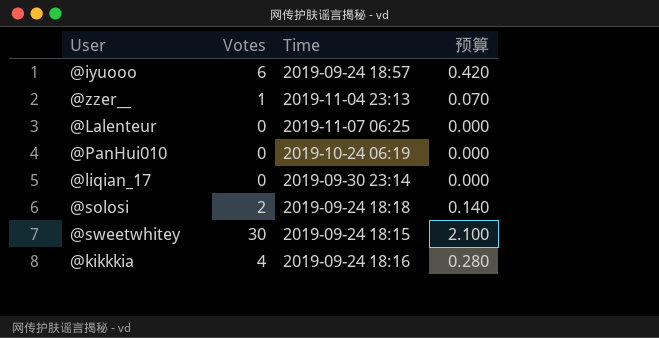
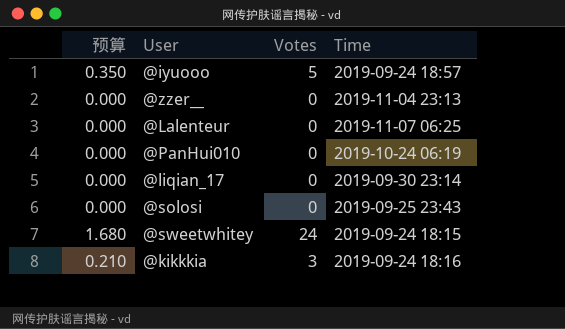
column 预算 | position: 4 -> 1
@iyuooo | 预算: 0.420 -> 0.350
@iyuooo | Votes: 6 -> 5
@zzer__ | 预算: 0.070 -> 0.000
@zzer__ | Votes: 1 -> 0
@solosi | 预算: 0.140 -> 0.000
@solosi | Votes: 2 -> 0
@solosi | Time: 2019-09-24 18:18 -> 2019-09-25 23:43
@sweetwhitey | 预算: 2.100 -> 1.680
@sweetwhitey | Votes: 30 -> 24
@kikkkia | 预算: 0.280 -> 0.210
@kikkkia | Votes: 4 -> 3

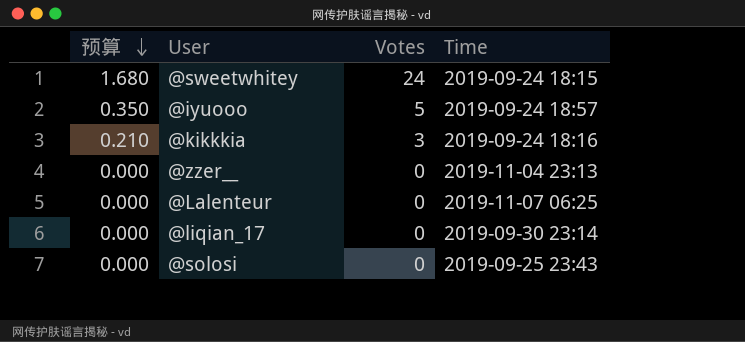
row order: none -> 预算 descending
row @PanHui010: 0.000 | 0 | 2019-10-24 06:19 -> none

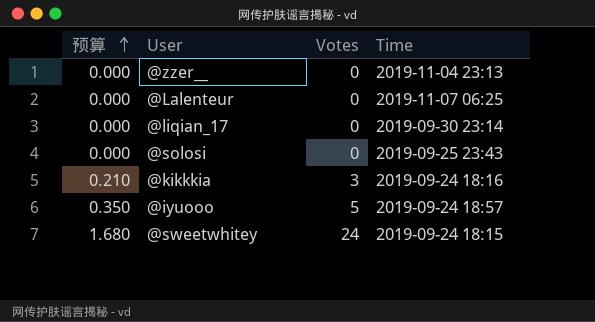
row order: 预算 descending -> 预算 ascending

